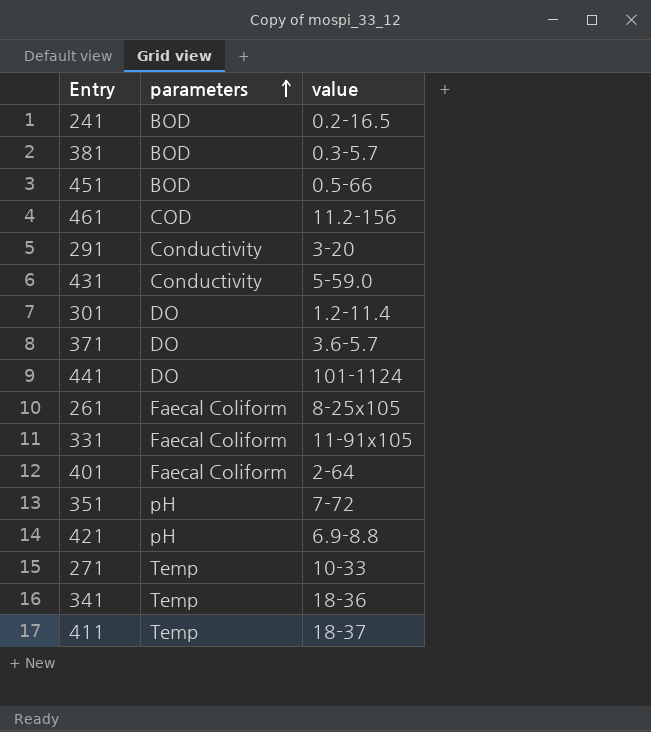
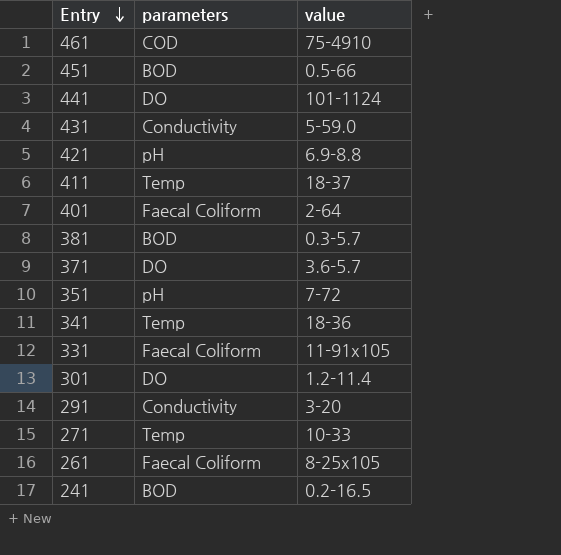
row order: parameters ascending -> Entry descending
461 | value: 11.2-156 -> 75-4910

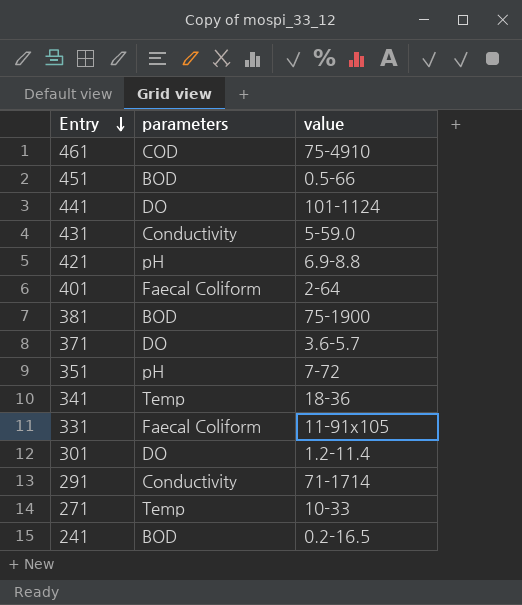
row 411: Temp | 18-37 -> none
row 261: Faecal Coliform | 8-25x105 -> none
381 | value: 0.3-5.7 -> 75-1900
291 | value: 3-20 -> 71-1714

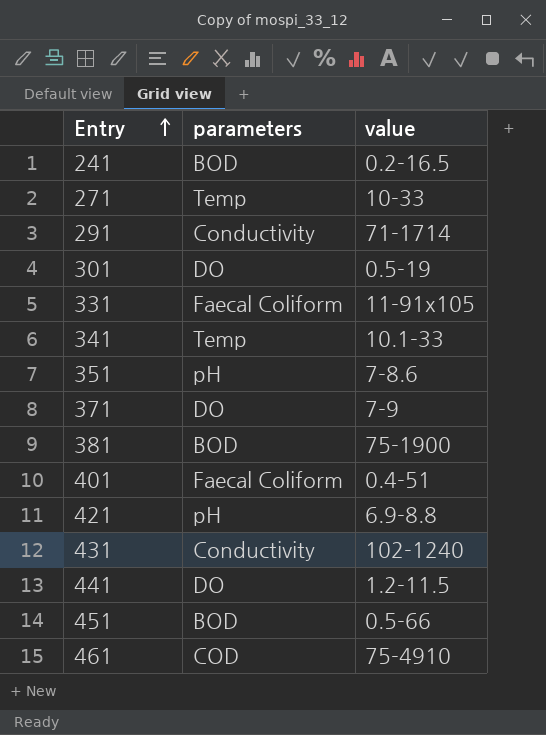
row order: Entry descending -> Entry ascending
301 | value: 1.2-11.4 -> 0.5-19
341 | value: 18-36 -> 10.1-33
351 | value: 7-72 -> 7-8.6
371 | value: 3.6-5.7 -> 7-9
401 | value: 2-64 -> 0.4-51
431 | value: 5-59.0 -> 102-1240
441 | value: 101-1124 -> 1.2-11.5

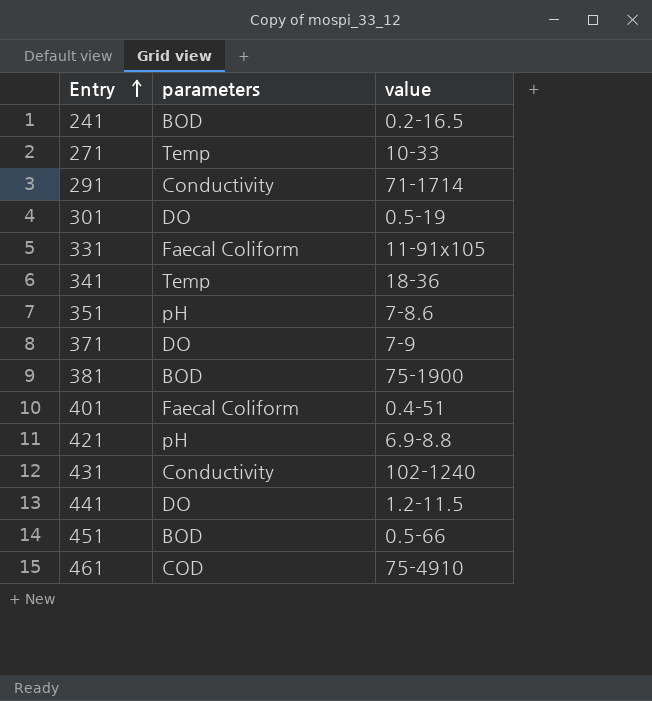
341 | value: 10.1-33 -> 18-36

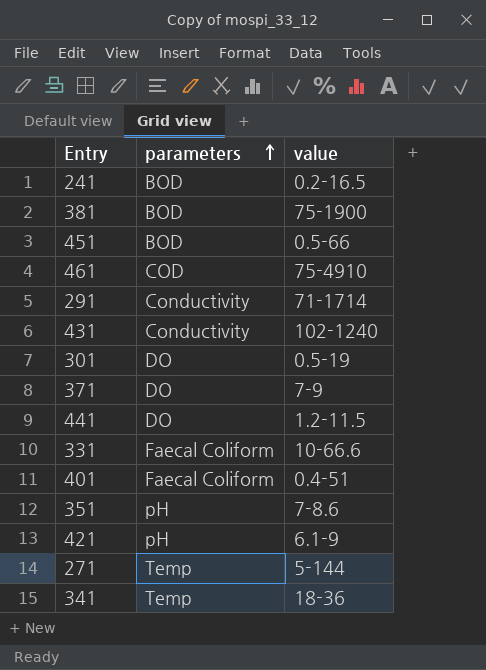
row order: Entry ascending -> parameters ascending
331 | value: 11-91x105 -> 10-66.6
421 | value: 6.9-8.8 -> 6.1-9
271 | value: 10-33 -> 5-144

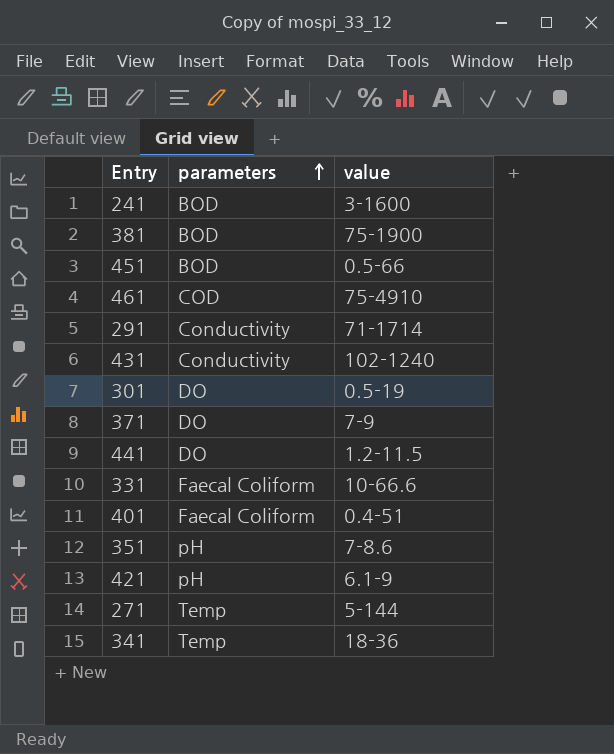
241 | value: 0.2-16.5 -> 3-1600

